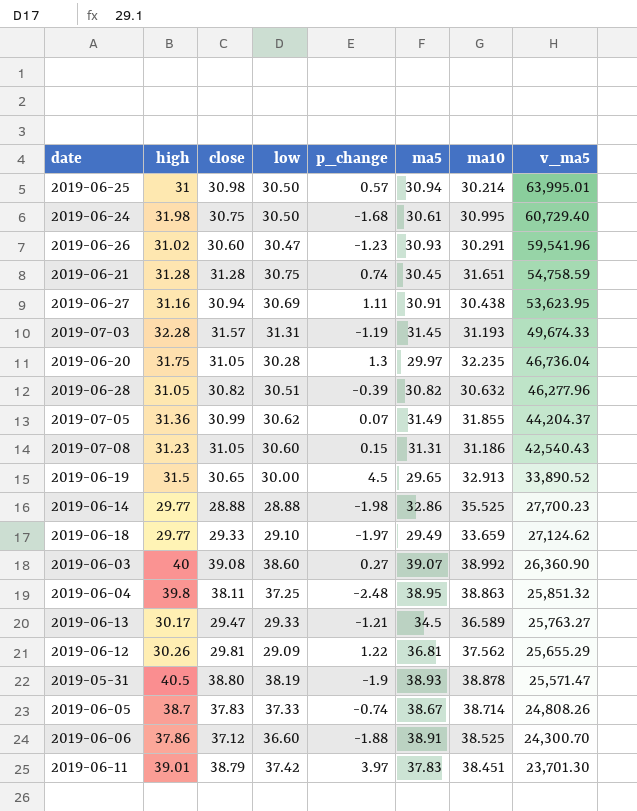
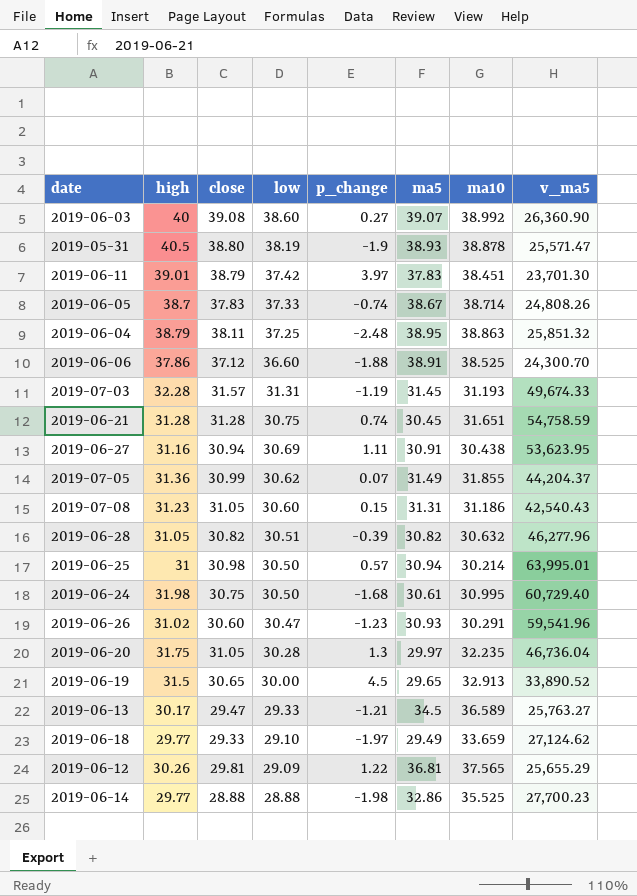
row order: v_ma5 descending -> low descending
2019-06-04 | high: 39.8 -> 38.79
2019-06-12 | ma10: 37.562 -> 37.565

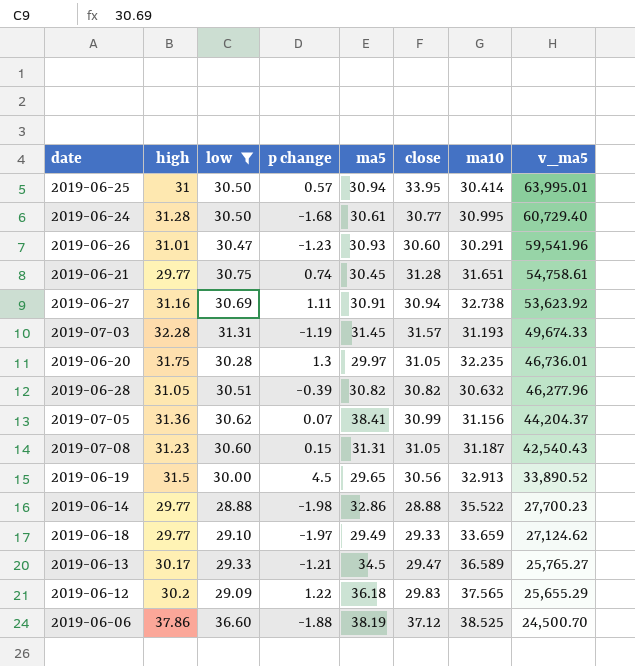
filter: none -> low <= 36.60
row order: low descending -> v_ma5 descending
column name: p_change -> p change
column close | position: 3 -> 6
2019-06-25 | close: 30.98 -> 33.95
2019-06-25 | ma10: 30.214 -> 30.414
2019-06-24 | high: 31.98 -> 31.28
2019-06-24 | close: 30.75 -> 30.77
2019-06-26 | high: 31.02 -> 31.01
2019-06-21 | high: 31.28 -> 29.77
2019-06-21 | v_ma5: 54,758.59 -> 54,758.61
2019-06-27 | ma10: 30.438 -> 32.738
2019-06-27 | v_ma5: 53,623.95 -> 53,623.92
2019-06-20 | v_ma5: 46,736.04 -> 46,736.01
2019-07-05 | ma5: 31.49 -> 38.41
2019-07-05 | ma10: 31.855 -> 31.156
2019-07-08 | ma10: 31.186 -> 31.187
2019-06-19 | close: 30.65 -> 30.56
2019-06-14 | ma10: 35.525 -> 35.522
2019-06-13 | v_ma5: 25,763.27 -> 25,765.27
2019-06-12 | high: 30.26 -> 30.2
2019-06-12 | ma5: 36.81 -> 36.18
2019-06-12 | close: 29.81 -> 29.83
2019-06-06 | ma5: 38.91 -> 38.19
2019-06-06 | v_ma5: 24,300.70 -> 24,500.70

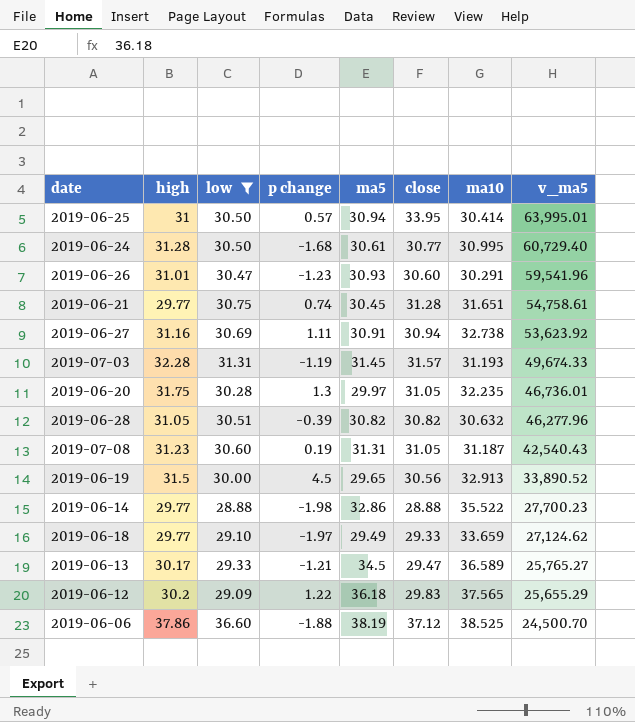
row 2019-07-05: 31.36 | 30.62 | 0.07 | 38.41 | 30.99 | 31.156 | 44,204.37 -> none
2019-07-08 | p change: 0.15 -> 0.19

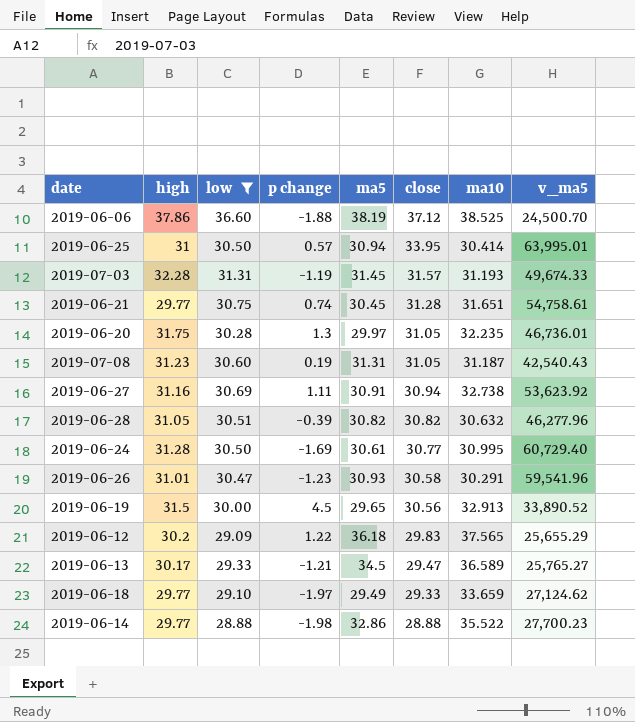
row order: v_ma5 descending -> close descending
2019-06-24 | p change: -1.68 -> -1.69
2019-06-26 | close: 30.60 -> 30.58

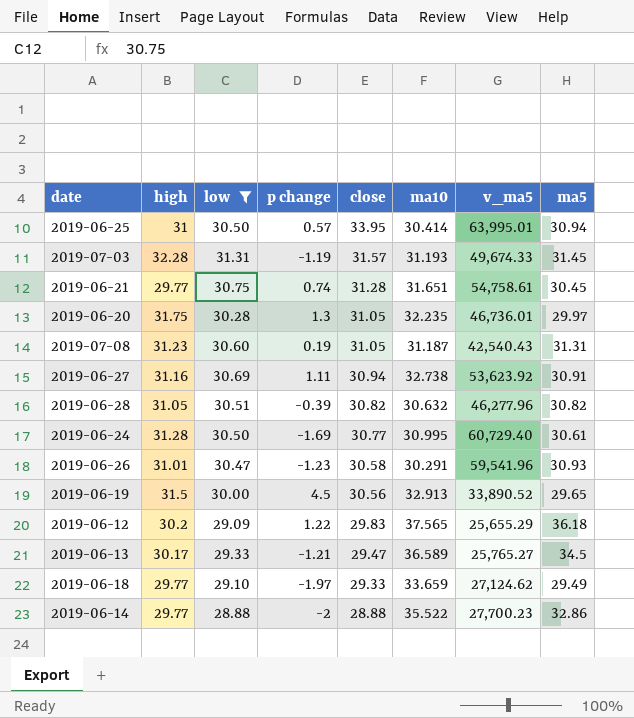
column ma5 | position: 5 -> 8
row 2019-06-06: 37.86 | 36.60 | -1.88 | 38.19 | 37.12 | 38.525 | 24,500.70 -> none
2019-06-14 | p change: -1.98 -> -2

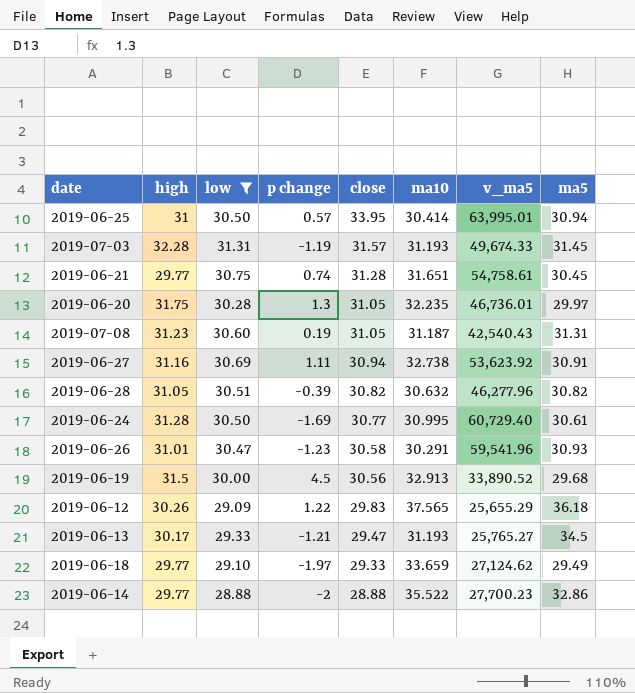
2019-06-19 | ma5: 29.65 -> 29.68
2019-06-12 | high: 30.2 -> 30.26
2019-06-13 | ma10: 36.589 -> 31.193

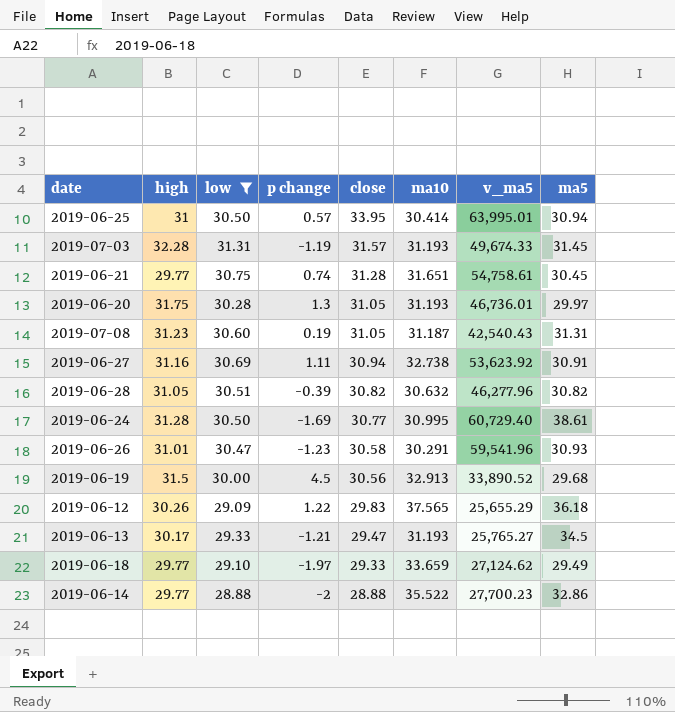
2019-06-20 | ma10: 32.235 -> 31.193
2019-06-24 | ma5: 30.61 -> 38.61

